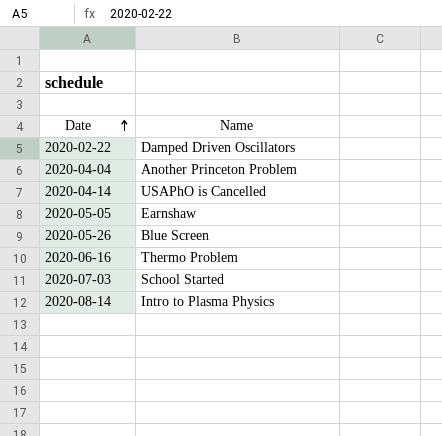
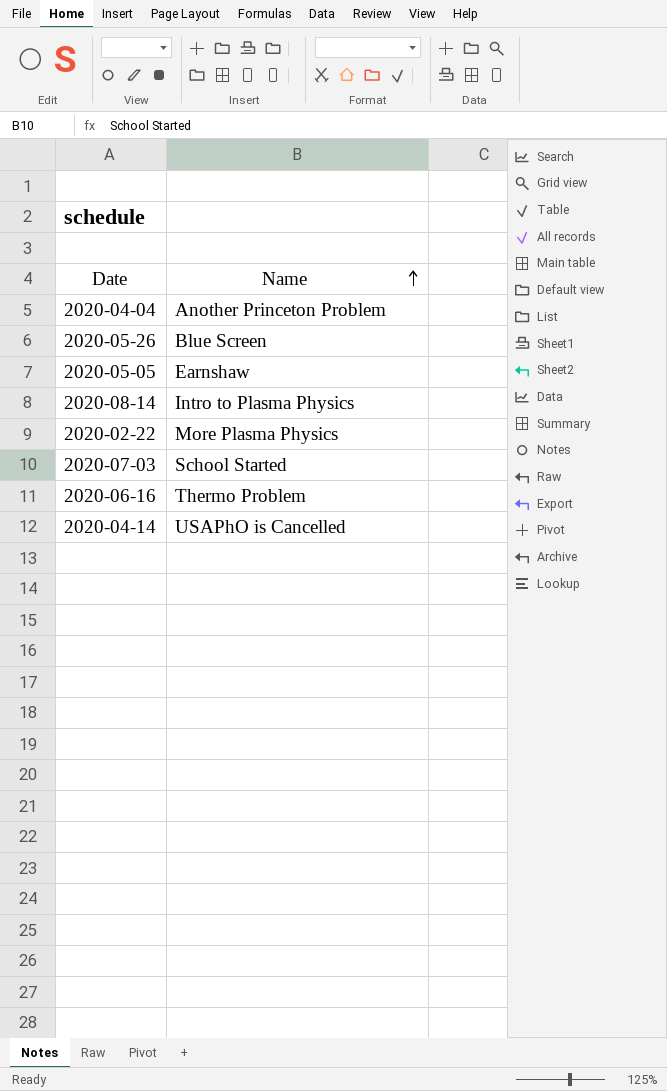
row order: Date ascending -> Name ascending
2020-02-22 | Name: Damped Driven Oscillators -> More Plasma Physics

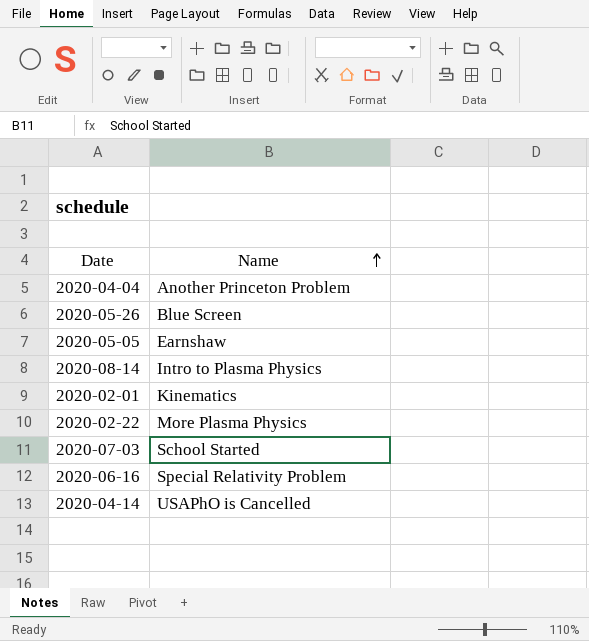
row 2020-02-01: none -> Kinematics
2020-06-16 | Name: Thermo Problem -> Special Relativity Problem

